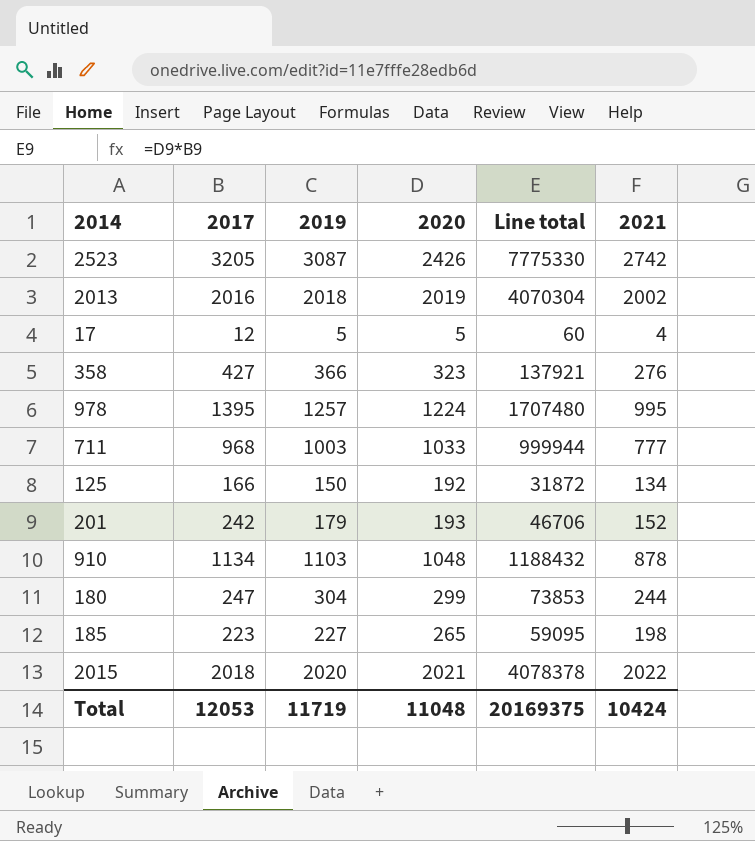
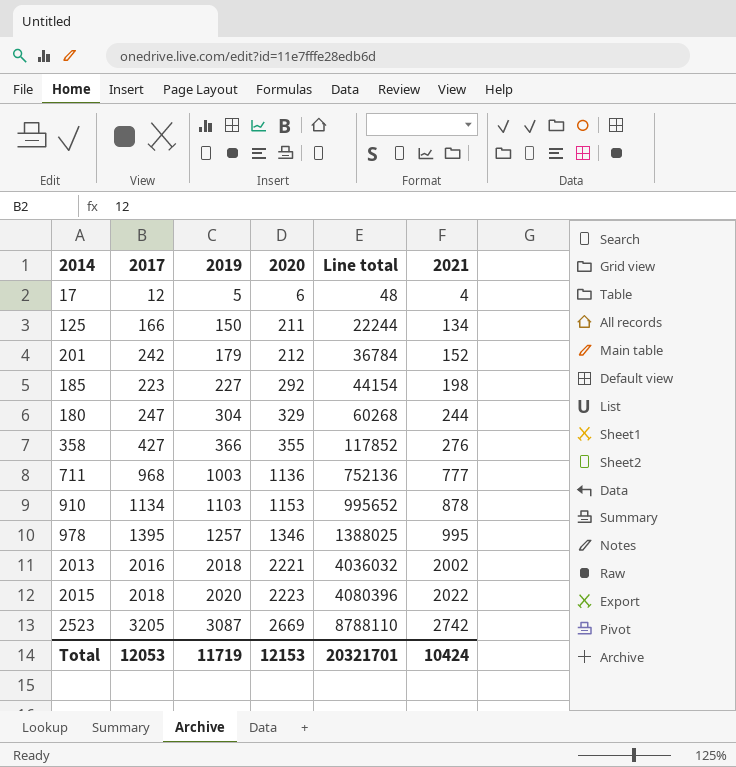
row order: none -> 2019 ascending
column Line total | formula: [2017] * [2020] -> [2017] * [2021]
17 | 2020: 5 -> 6
125 | 2020: 192 -> 211
201 | 2020: 193 -> 212
185 | 2020: 265 -> 292
180 | 2020: 299 -> 329
358 | 2020: 323 -> 355
711 | 2020: 1033 -> 1136
910 | 2020: 1048 -> 1153
978 | 2020: 1224 -> 1346
2013 | 2020: 2019 -> 2221
2015 | 2020: 2021 -> 2223
2523 | 2020: 2426 -> 2669
Total | 2020: 11048 -> 12153
Total | Line total: 20169375 -> 20321701

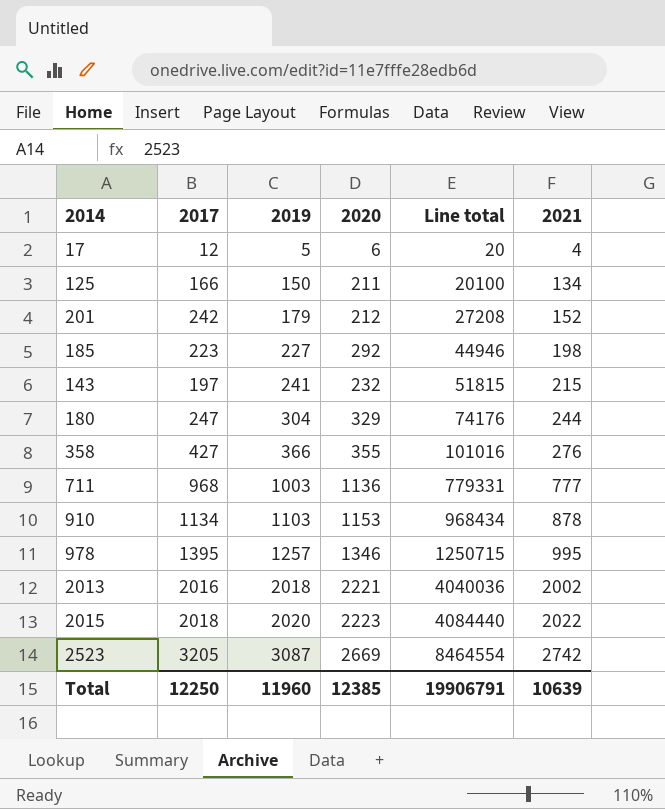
column Line total | formula: [2017] * [2021] -> [2019] * [2021]
row 143: none -> 197 | 241 | 232 | 51815 | 215
Total | 2017: 12053 -> 12250
Total | 2019: 11719 -> 11960
Total | 2020: 12153 -> 12385
Total | Line total: 20321701 -> 19906791
Total | 2021: 10424 -> 10639

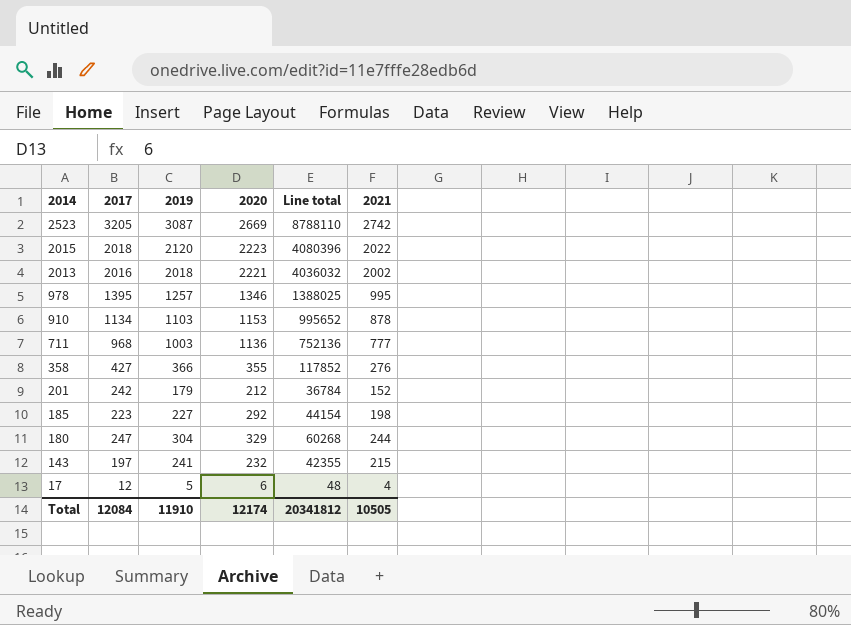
row order: 2019 ascending -> 2014 descending
column Line total | formula: [2019] * [2021] -> [2017] * [2021]
row 125: 166 | 150 | 211 | 20100 | 134 -> none
2015 | 2019: 2020 -> 2120
Total | 2017: 12250 -> 12084
Total | 2019: 11960 -> 11910
Total | 2020: 12385 -> 12174
Total | Line total: 19906791 -> 20341812
Total | 2021: 10639 -> 10505

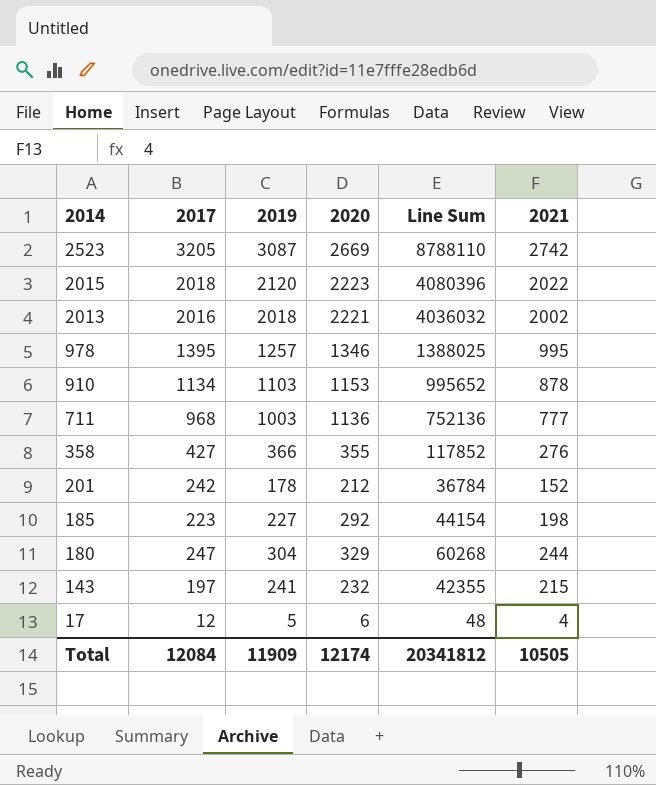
column name: Line total -> Line Sum
201 | 2019: 179 -> 178
Total | 2019: 11910 -> 11909

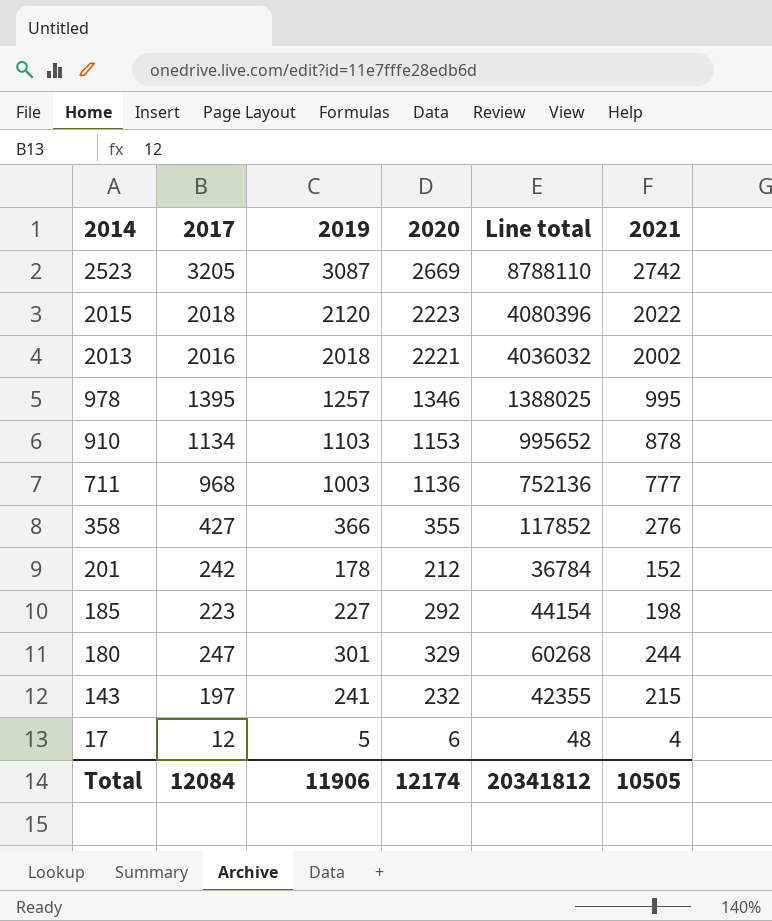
column name: Line Sum -> Line total
180 | 2019: 304 -> 301
Total | 2019: 11909 -> 11906

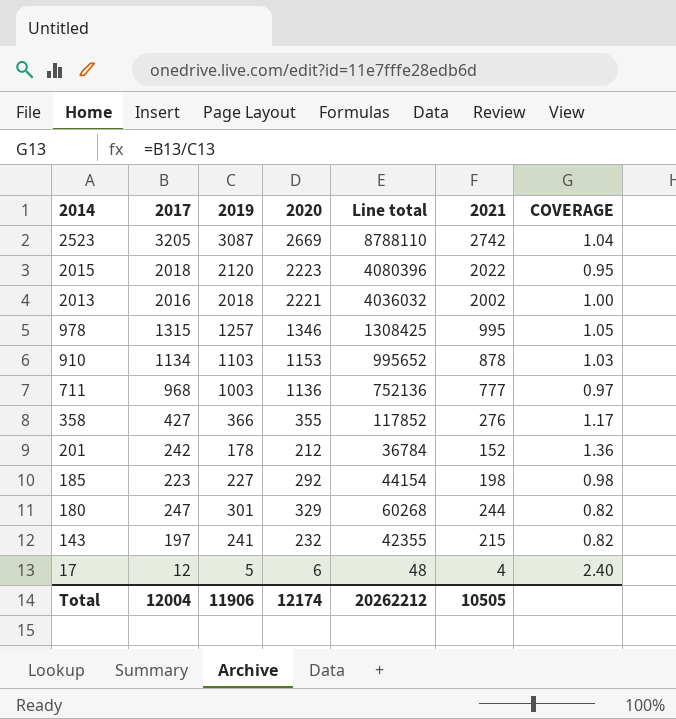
column COVERAGE | formula: none -> [2017] / [2019]
978 | 2017: 1395 -> 1315
978 | Line total: 1388025 -> 1308425
Total | 2017: 12084 -> 12004
Total | Line total: 20341812 -> 20262212

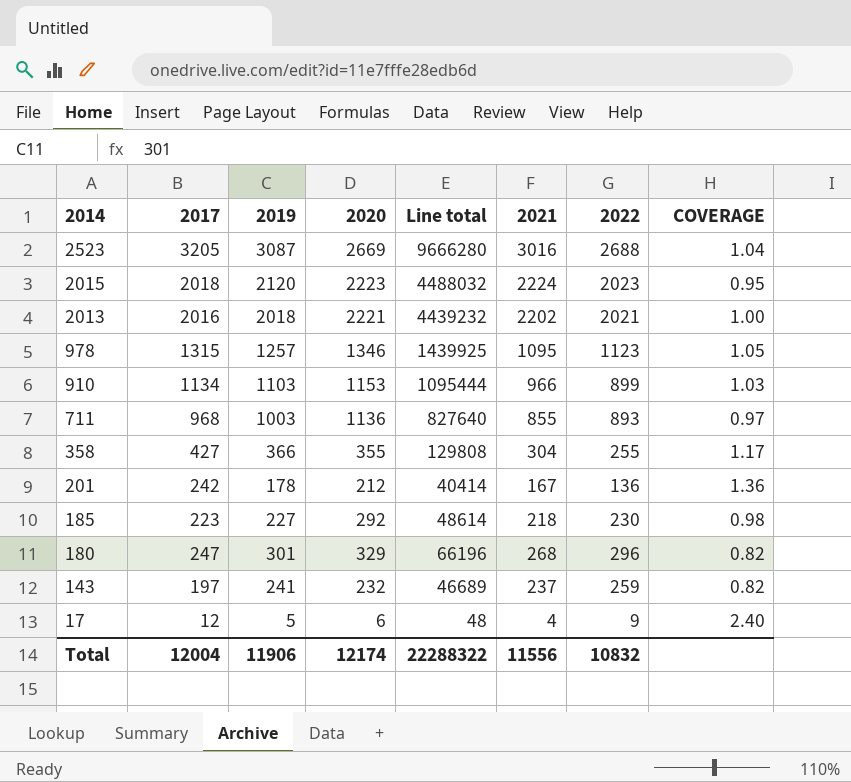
column 2022 | position: none -> 7
2523 | Line total: 8788110 -> 9666280
2523 | 2021: 2742 -> 3016
2015 | Line total: 4080396 -> 4488032
2015 | 2021: 2022 -> 2224
2013 | Line total: 4036032 -> 4439232
2013 | 2021: 2002 -> 2202
978 | Line total: 1308425 -> 1439925
978 | 2021: 995 -> 1095
910 | Line total: 995652 -> 1095444
910 | 2021: 878 -> 966
711 | Line total: 752136 -> 827640
711 | 2021: 777 -> 855
358 | Line total: 117852 -> 129808
358 | 2021: 276 -> 304
201 | Line total: 36784 -> 40414
201 | 2021: 152 -> 167
185 | Line total: 44154 -> 48614
185 | 2021: 198 -> 218
180 | Line total: 60268 -> 66196
180 | 2021: 244 -> 268
143 | Line total: 42355 -> 46689
143 | 2021: 215 -> 237
Total | Line total: 20262212 -> 22288322
Total | 2021: 10505 -> 11556

